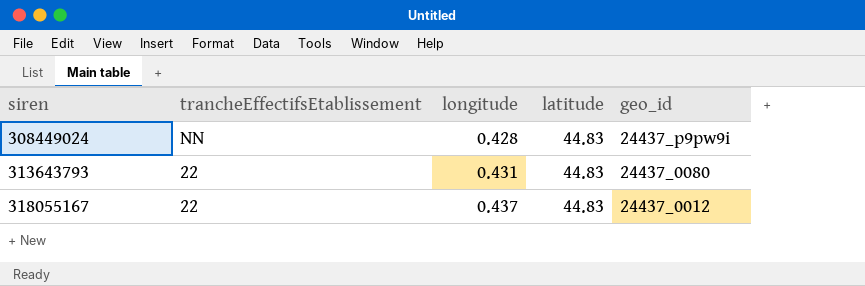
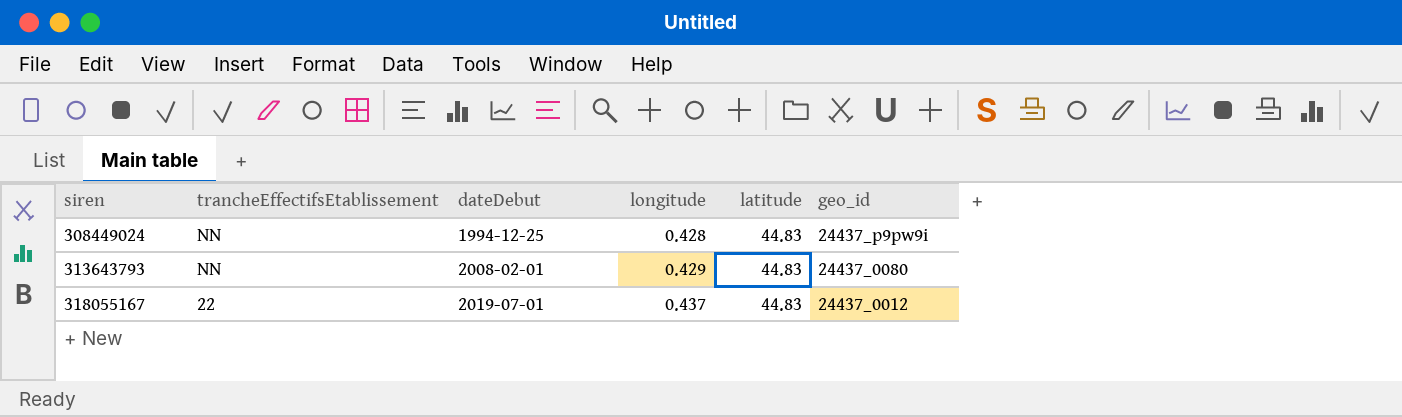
column dateDebut | position: none -> 3
313643793 | trancheEffectifsEtablissement: 22 -> NN
313643793 | longitude: 0.431 -> 0.429

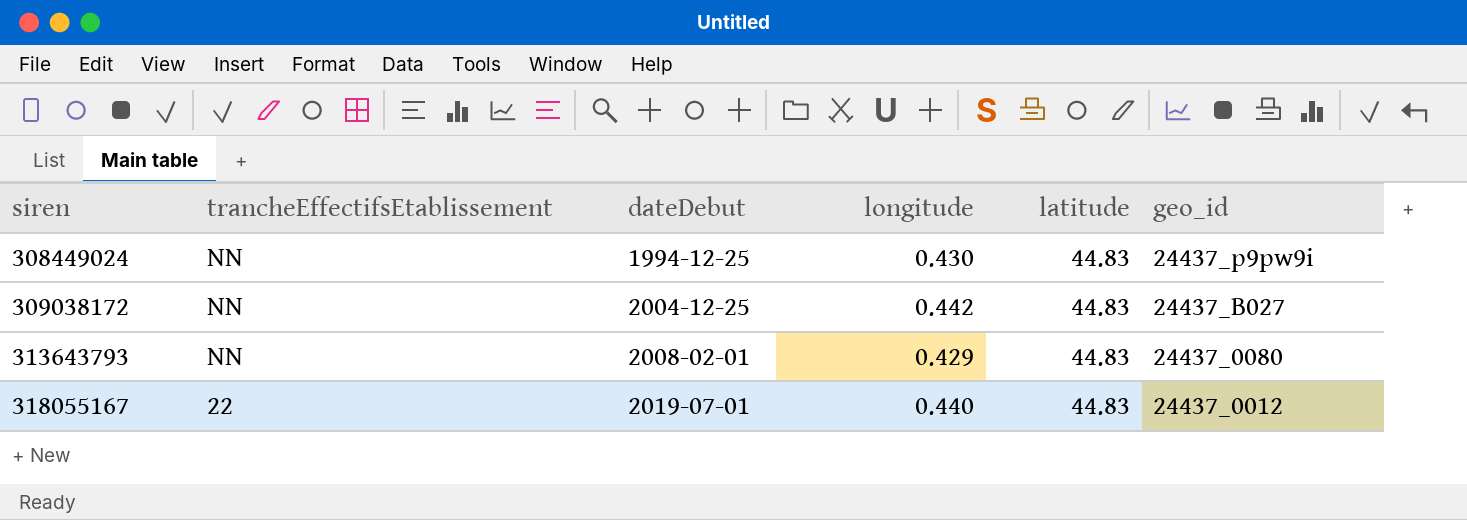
308449024 | longitude: 0.428 -> 0.430
row 309038172: none -> NN | 2004-12-25 | 0.442 | 44.83 | 24437_B027
318055167 | longitude: 0.437 -> 0.440

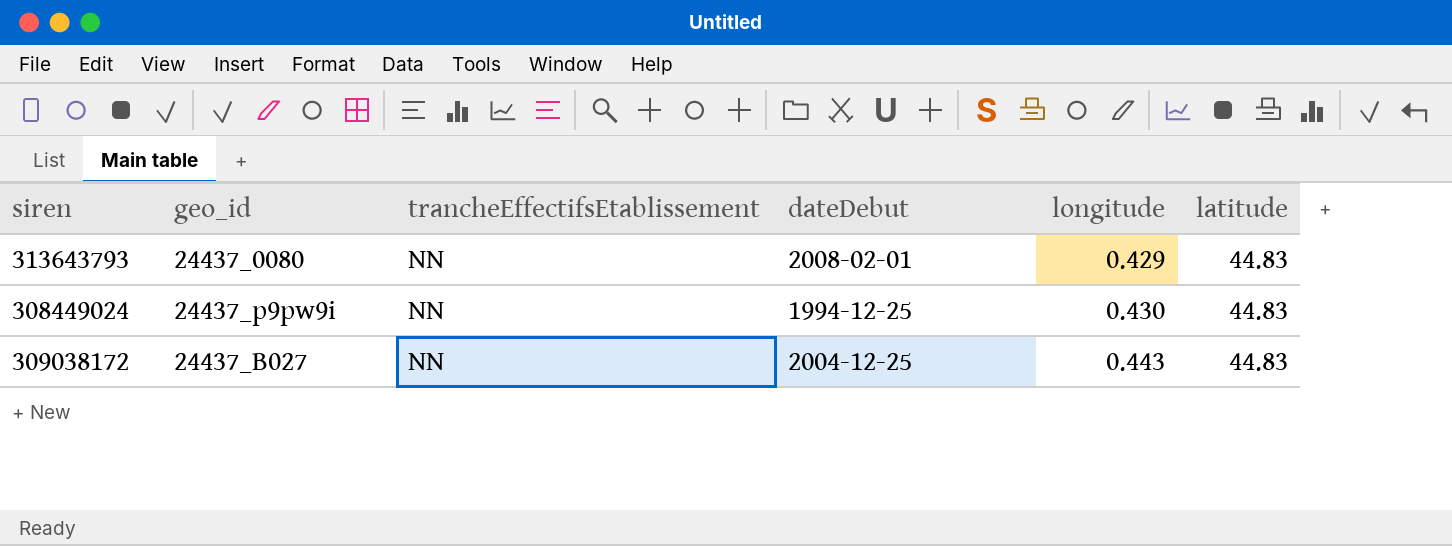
row order: siren ascending -> longitude ascending
column geo_id | position: 6 -> 2
row 318055167: 22 | 2019-07-01 | 0.440 | 44.83 | 24437_0012 -> none
309038172 | longitude: 0.442 -> 0.443

